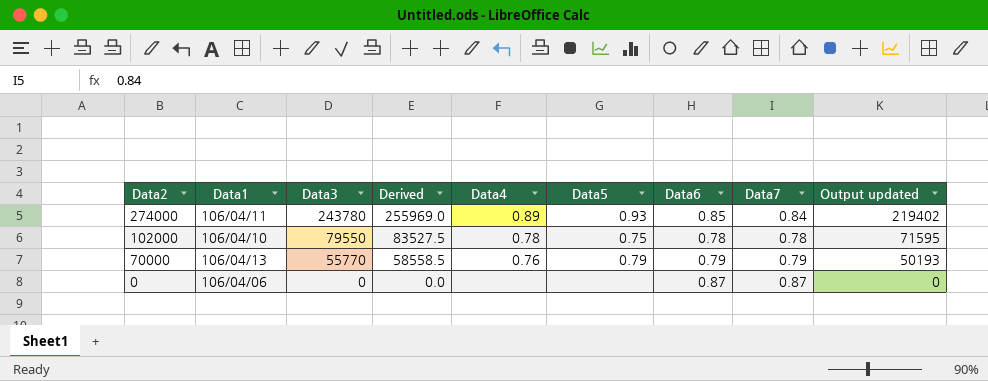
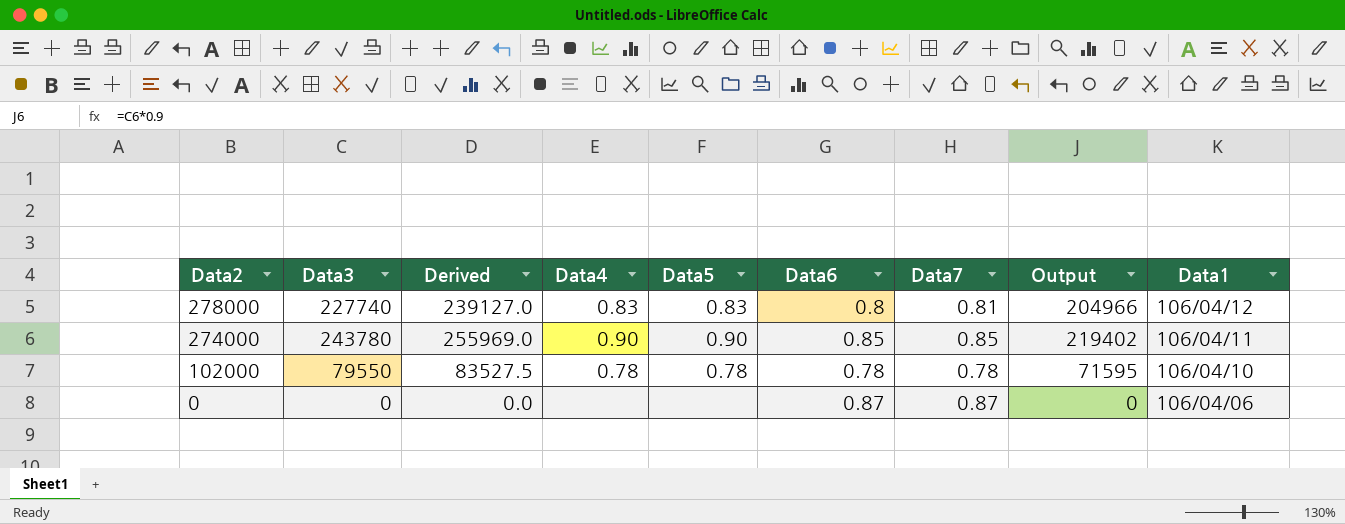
column name: Output updated -> Output
column Data1 | position: 2 -> 9
row 70000: 106/04/13 | 55770 | 58558.5 | 0.76 | 0.79 | 0.79 | 0.79 | 50193 -> none
row 278000: none -> 227740 | 239127.0 | 0.83 | 0.83 | 0.8 | 0.81 | 204966 | 106/04/12
274000 | Data4: 0.89 -> 0.90
274000 | Data5: 0.93 -> 0.90
274000 | Data7: 0.84 -> 0.85
102000 | Data5: 0.75 -> 0.78

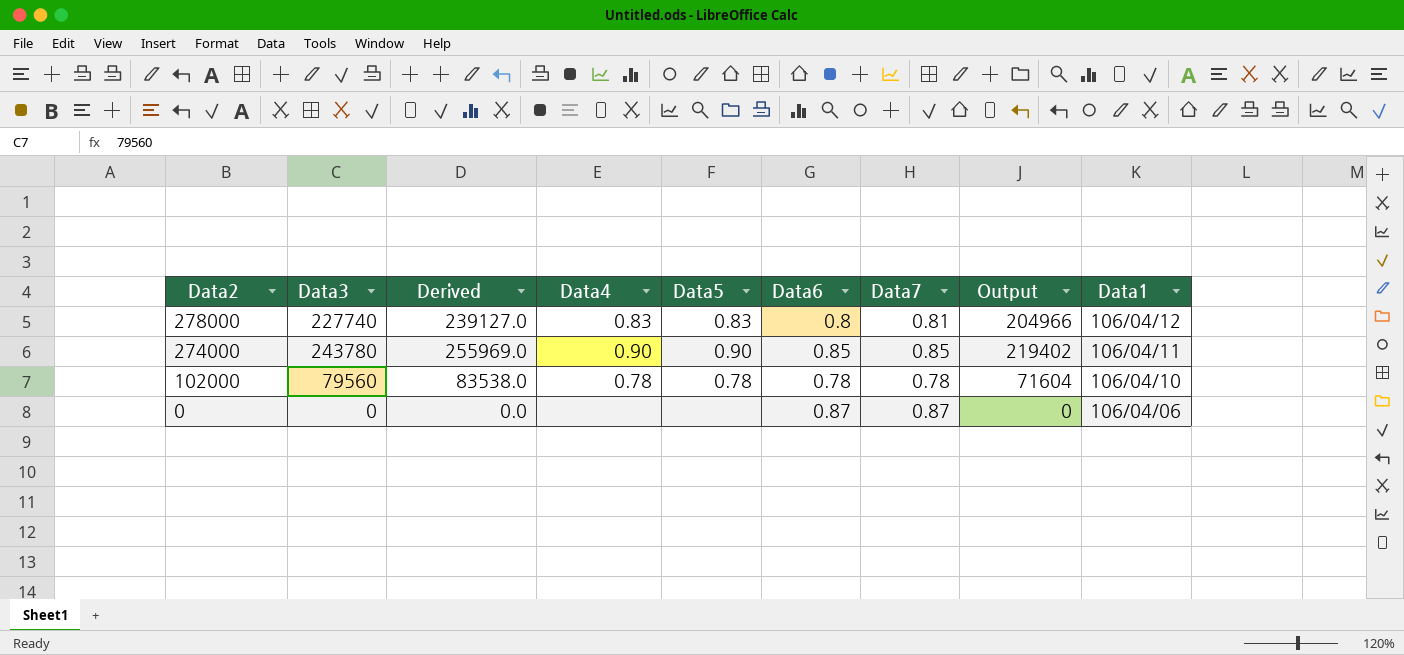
102000 | Data3: 79550 -> 79560
102000 | Derived: 83527.5 -> 83538.0
102000 | Output: 71595 -> 71604

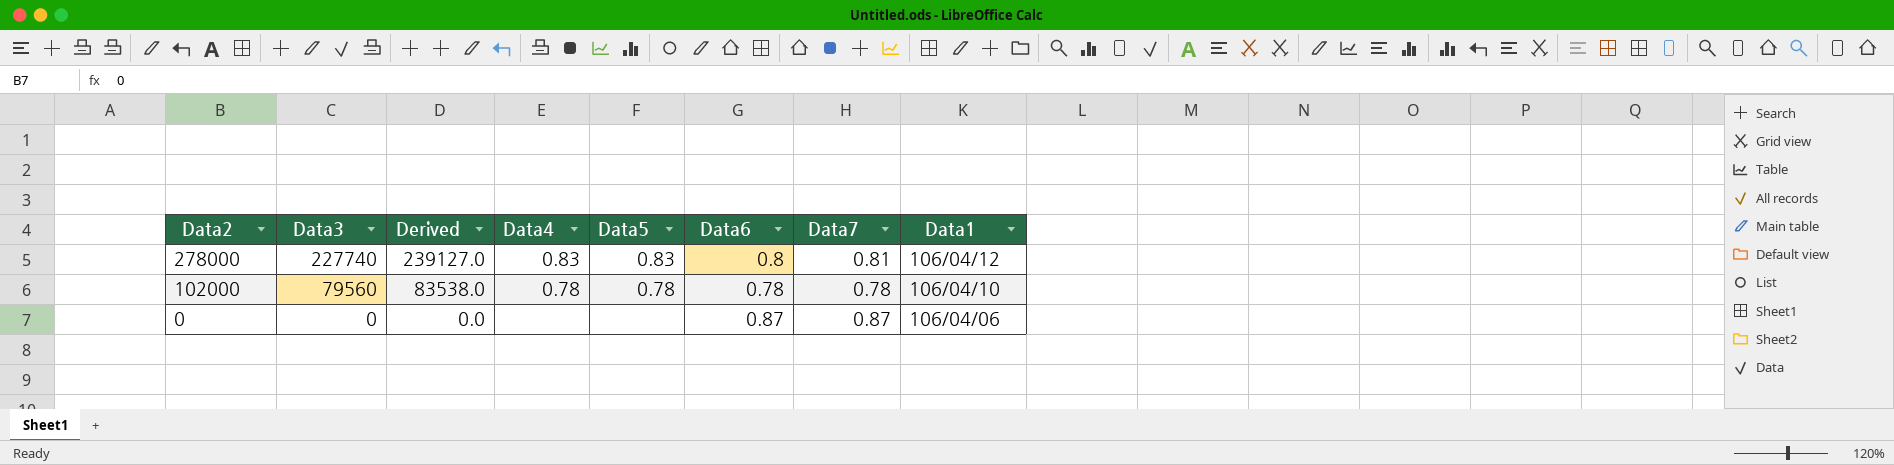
column Output | formula: [Data3] * 0.9 -> none
row 274000: 243780 | 255969.0 | 0.90 | 0.90 | 0.85 | 0.85 | 219402 | 106/04/11 -> none

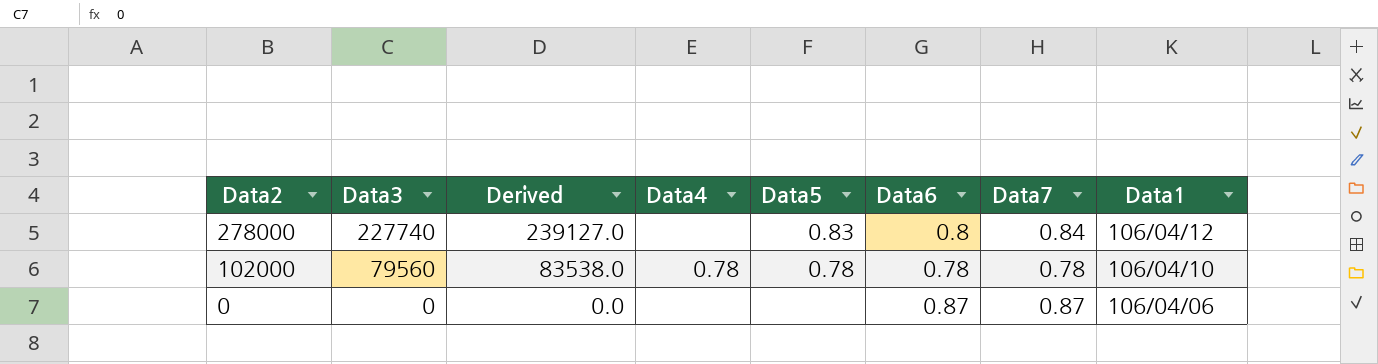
278000 | Data4: 0.83 -> none
278000 | Data7: 0.81 -> 0.84

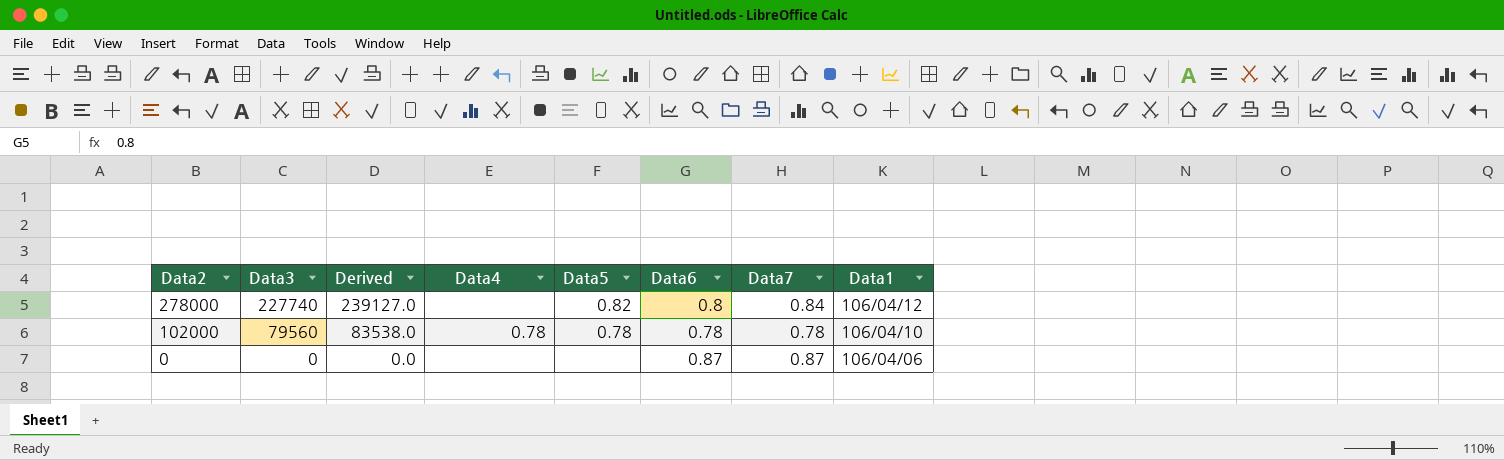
278000 | Data5: 0.83 -> 0.82

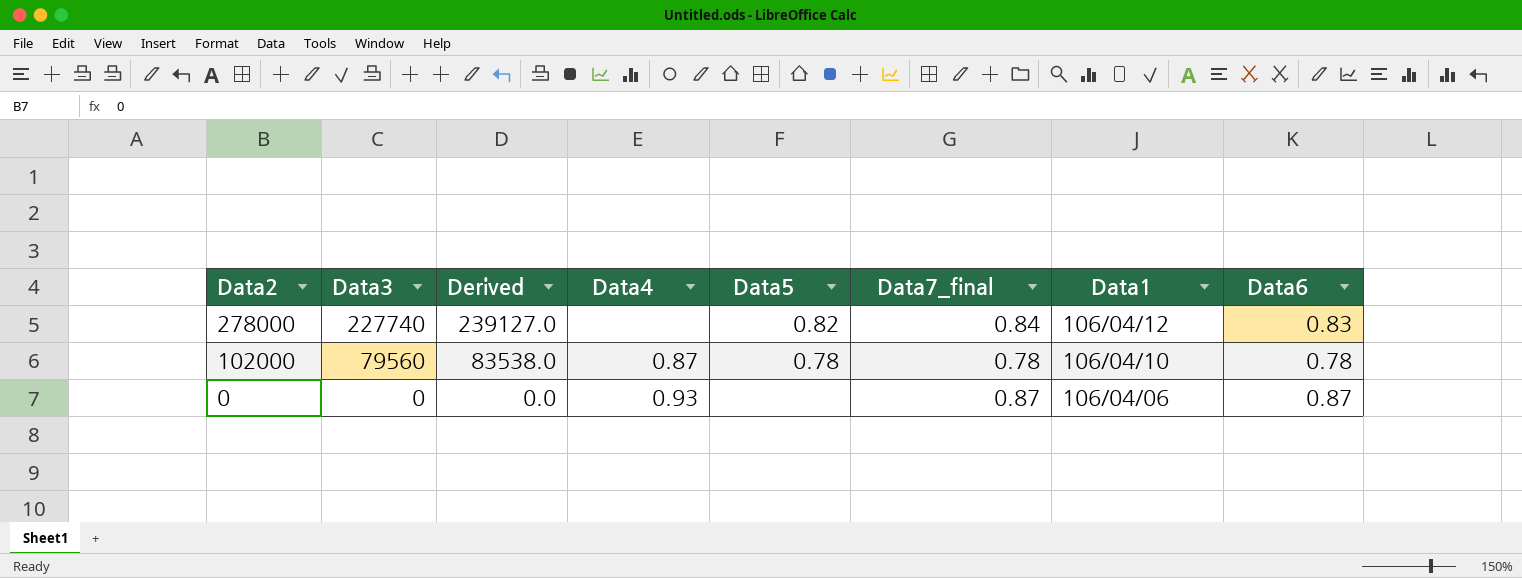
column name: Data7 -> Data7_final
column Data6 | position: 6 -> 8
278000 | Data6: 0.8 -> 0.83
102000 | Data4: 0.78 -> 0.87
0 | Data4: none -> 0.93

